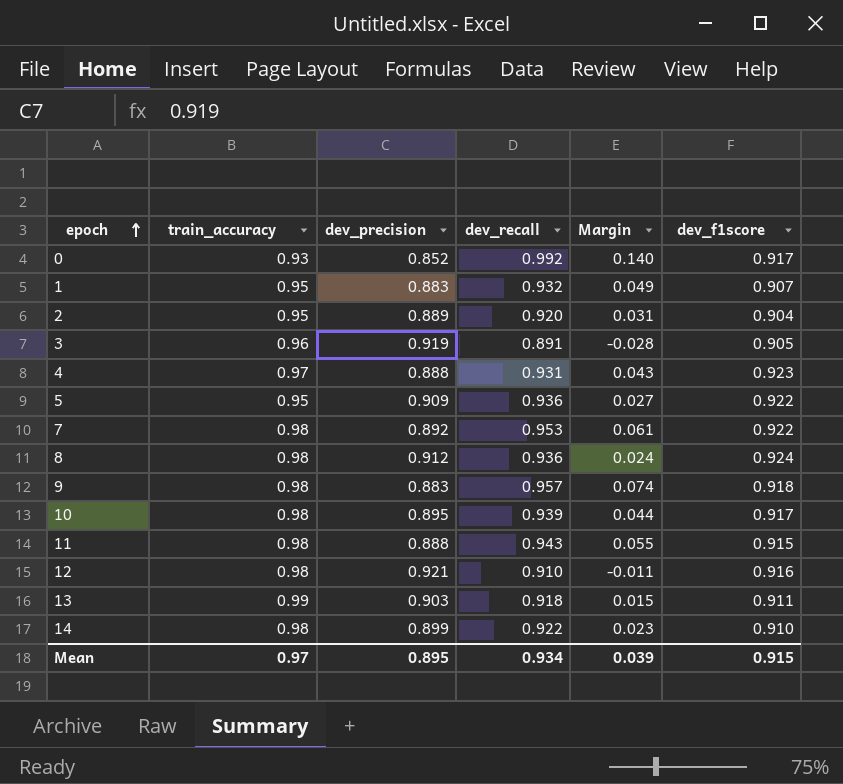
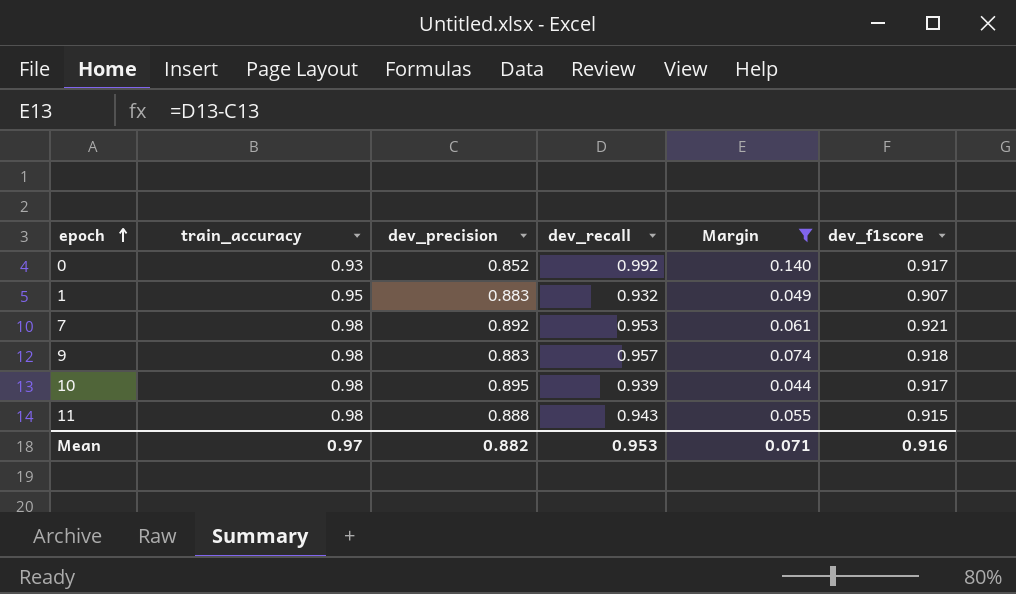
filter: none -> Margin >= 0.044
7 | dev_f1score: 0.922 -> 0.921
Mean | dev_precision: 0.895 -> 0.882
Mean | dev_recall: 0.934 -> 0.953
Mean | Margin: 0.039 -> 0.071
Mean | dev_f1score: 0.915 -> 0.916

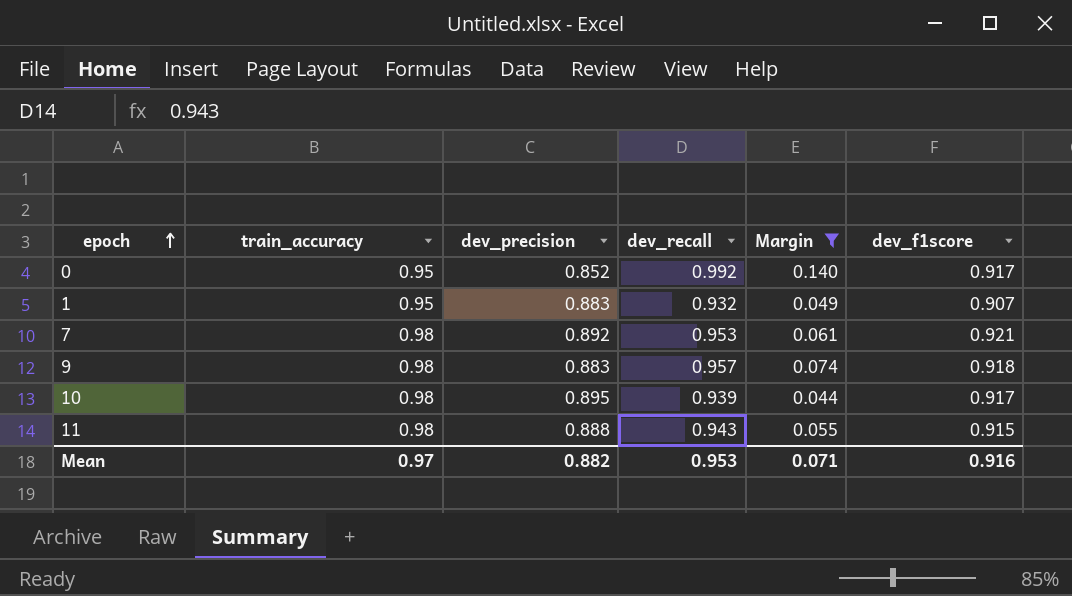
0 | train_accuracy: 0.93 -> 0.95

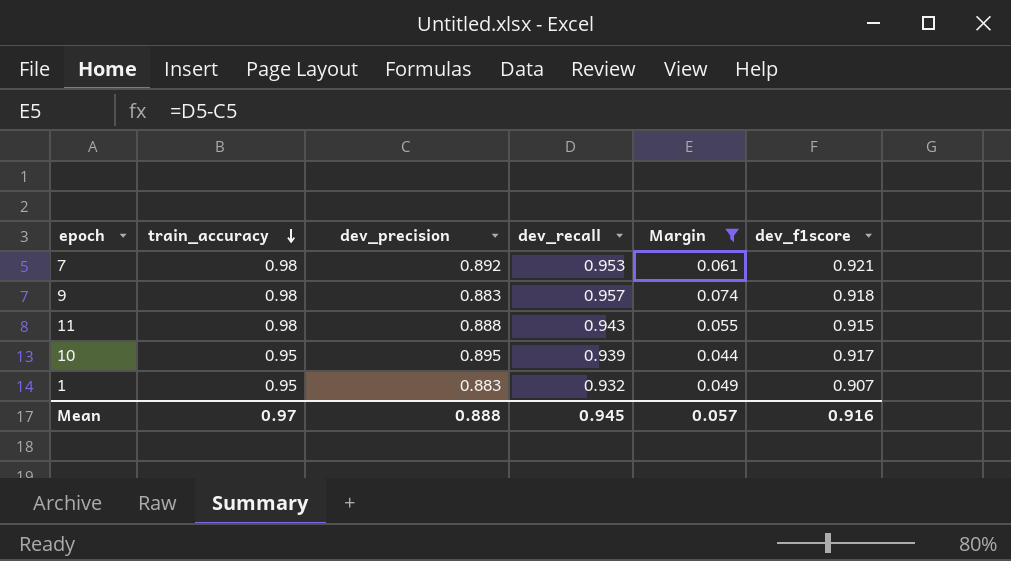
row order: epoch ascending -> train_accuracy descending
row 0: 0.95 | 0.852 | 0.992 | 0.140 | 0.917 -> none
10 | train_accuracy: 0.98 -> 0.95
Mean | dev_precision: 0.882 -> 0.888
Mean | dev_recall: 0.953 -> 0.945
Mean | Margin: 0.071 -> 0.057

